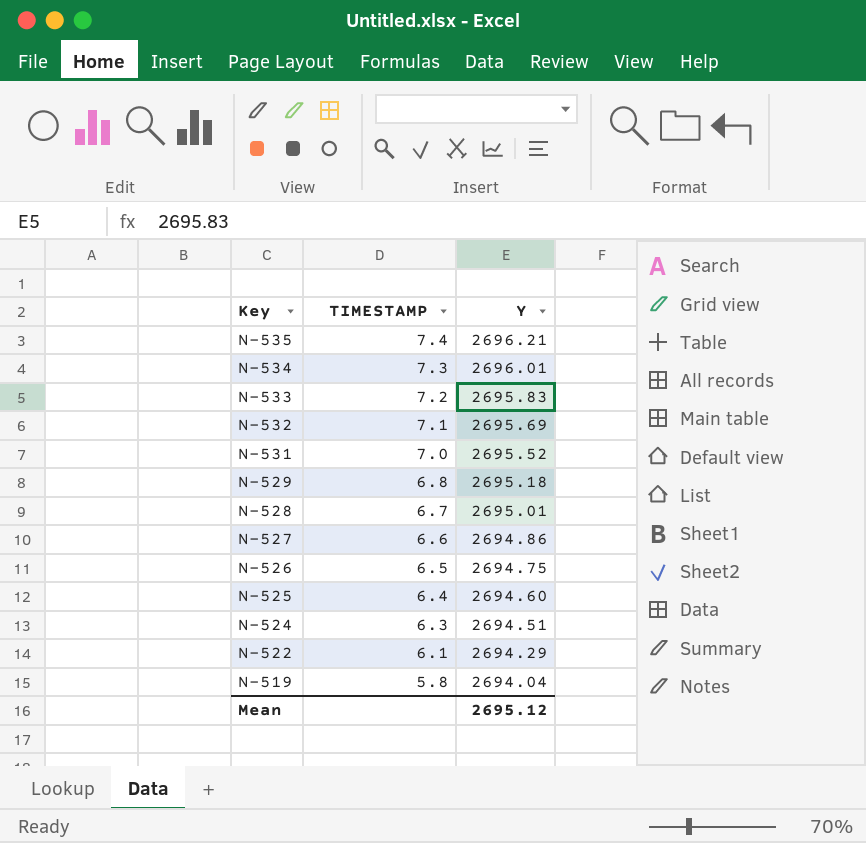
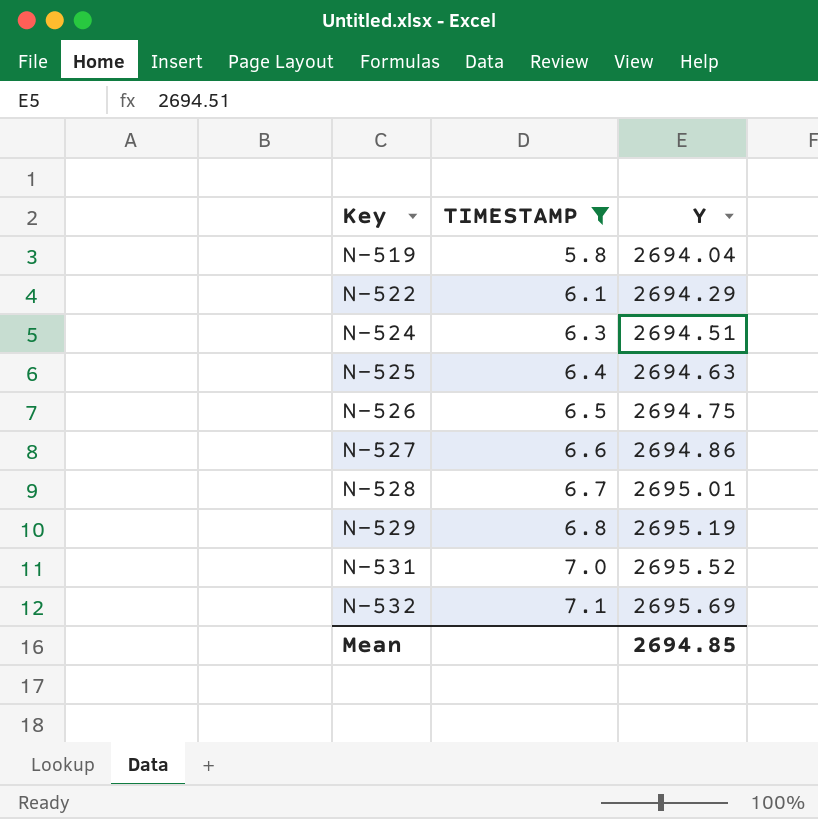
filter: none -> TIMESTAMP <= 7.1
row order: Key descending -> Key ascending
N-525 | Y: 2694.60 -> 2694.63
N-529 | Y: 2695.18 -> 2695.19
Mean | Y: 2695.12 -> 2694.85

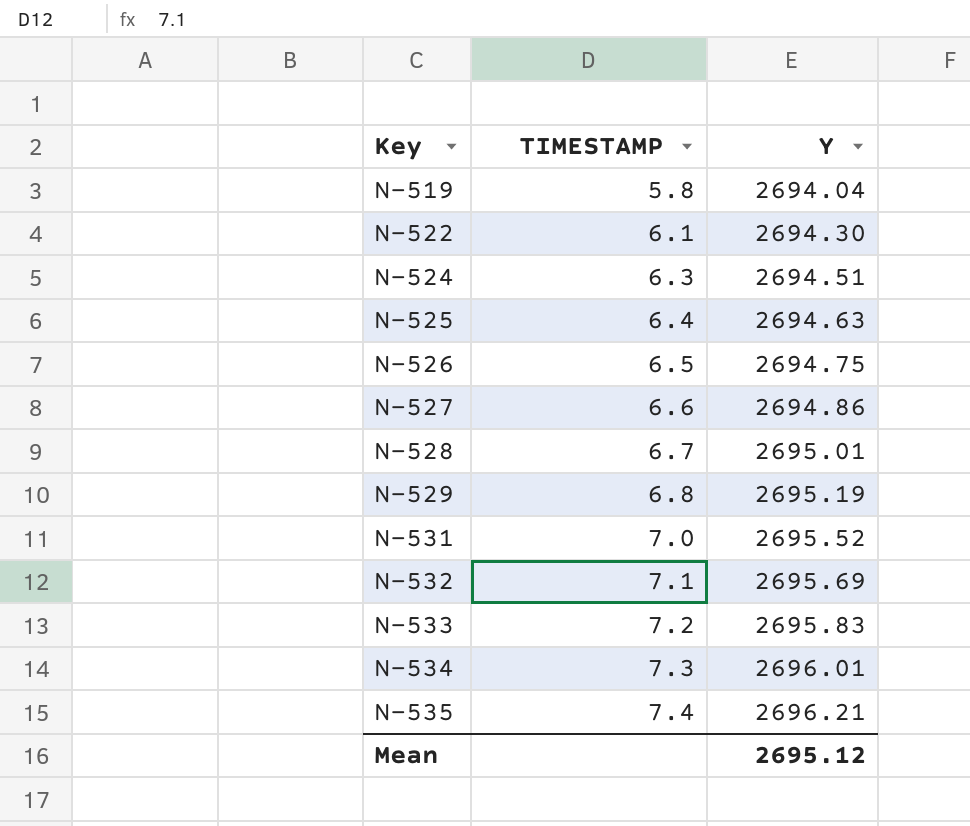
filter: TIMESTAMP <= 7.1 -> none
N-522 | Y: 2694.29 -> 2694.30
Mean | Y: 2694.85 -> 2695.12

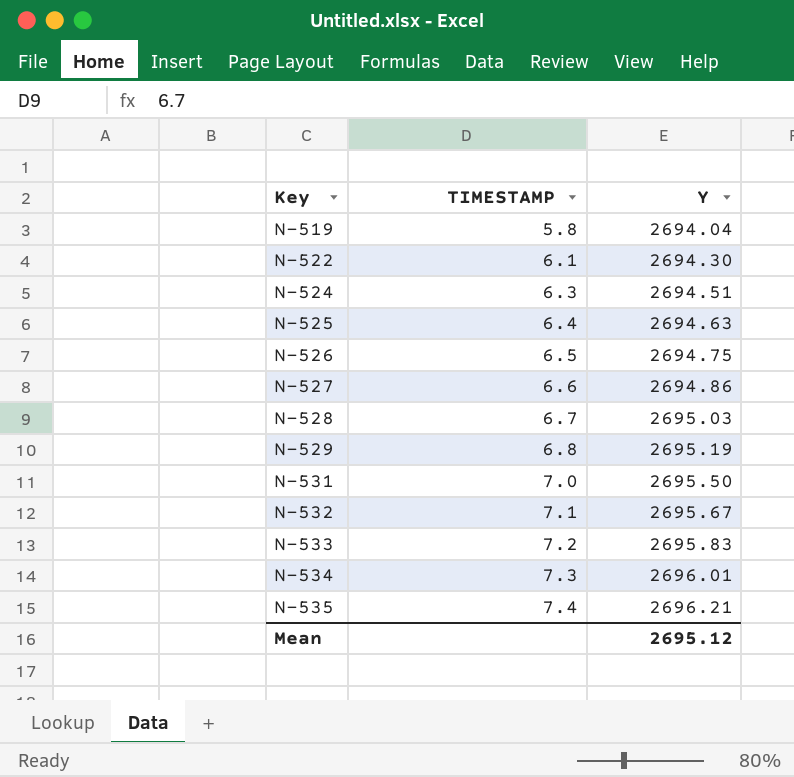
N-528 | Y: 2695.01 -> 2695.03
N-531 | Y: 2695.52 -> 2695.50
N-532 | Y: 2695.69 -> 2695.67

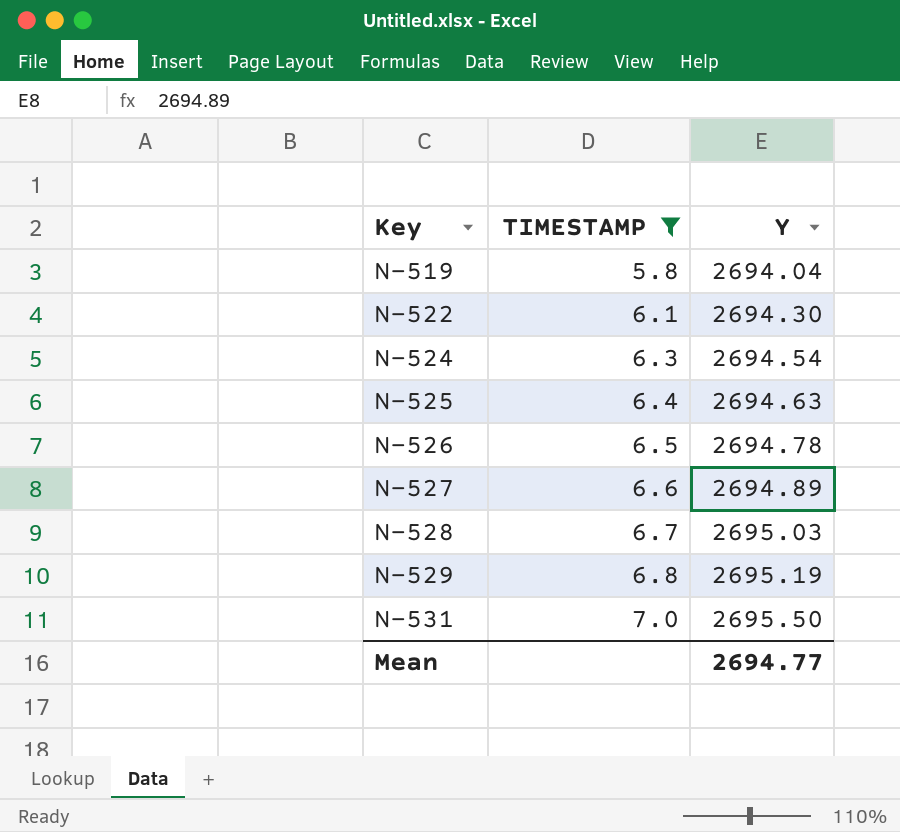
filter: none -> TIMESTAMP <= 7.0
N-524 | Y: 2694.51 -> 2694.54
N-526 | Y: 2694.75 -> 2694.78
N-527 | Y: 2694.86 -> 2694.89
Mean | Y: 2695.12 -> 2694.77

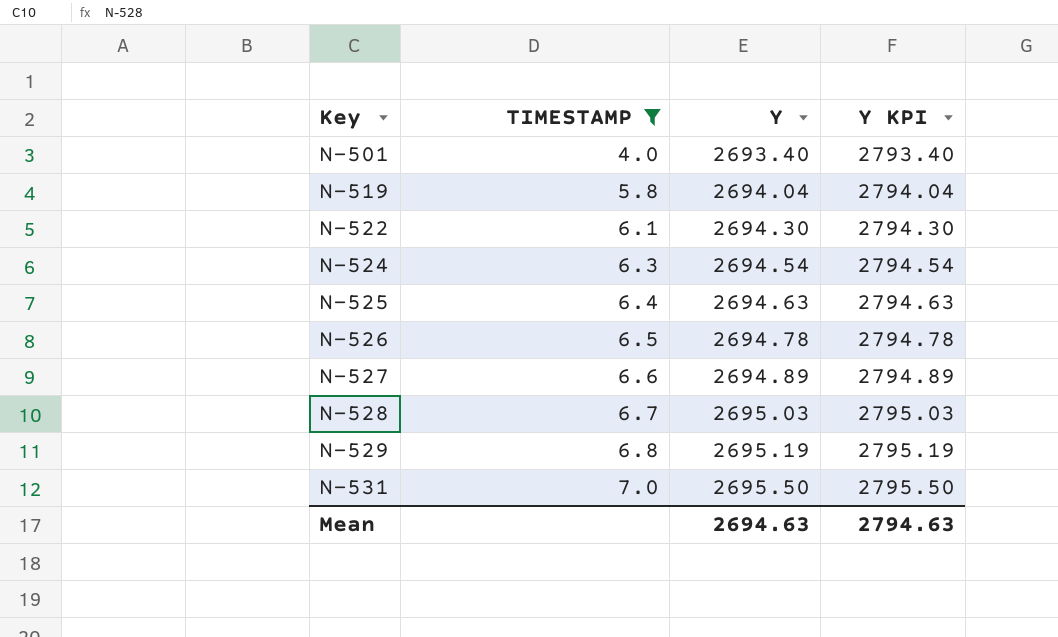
column Y KPI | formula: none -> [Y] + 100
row N-501: none -> 4.0 | 2693.40 | 2793.40
Mean | Y: 2694.77 -> 2694.63

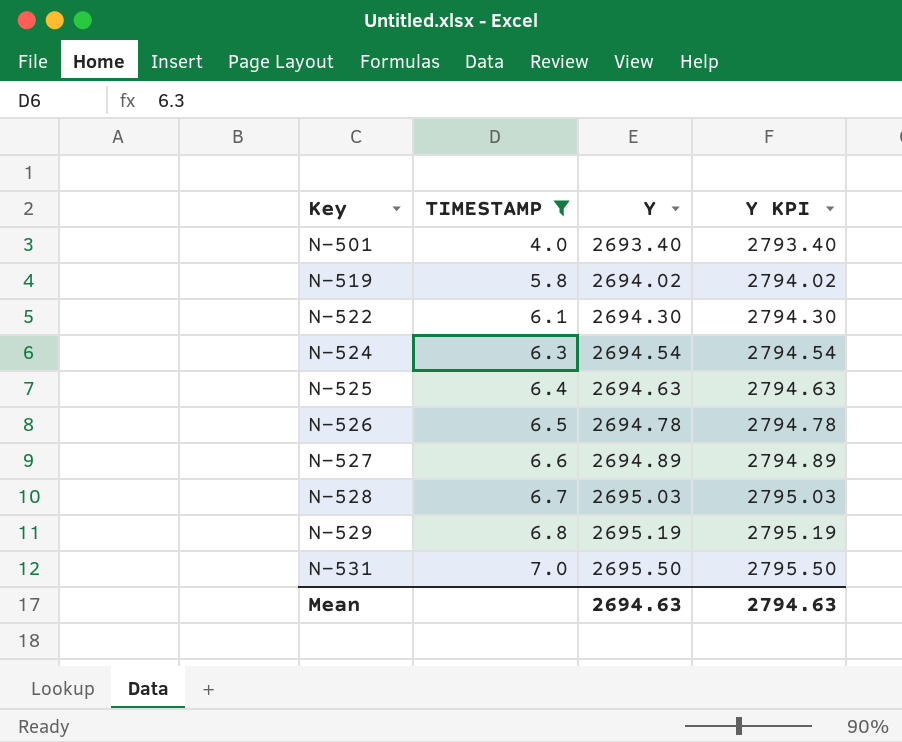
N-519 | Y: 2694.04 -> 2694.02
N-519 | Y KPI: 2794.04 -> 2794.02

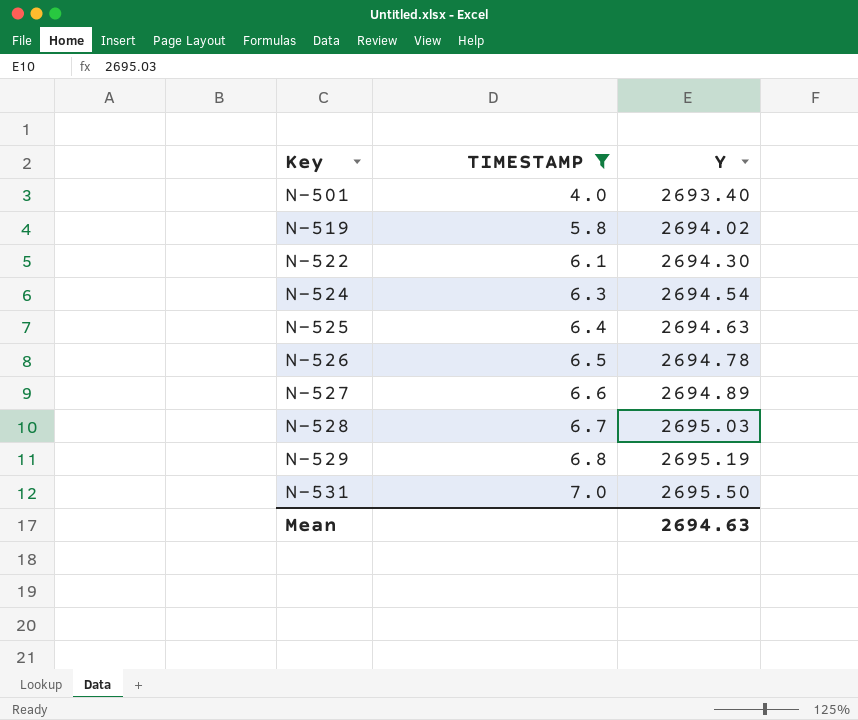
column Y KPI | formula: [Y] + 100 -> none

